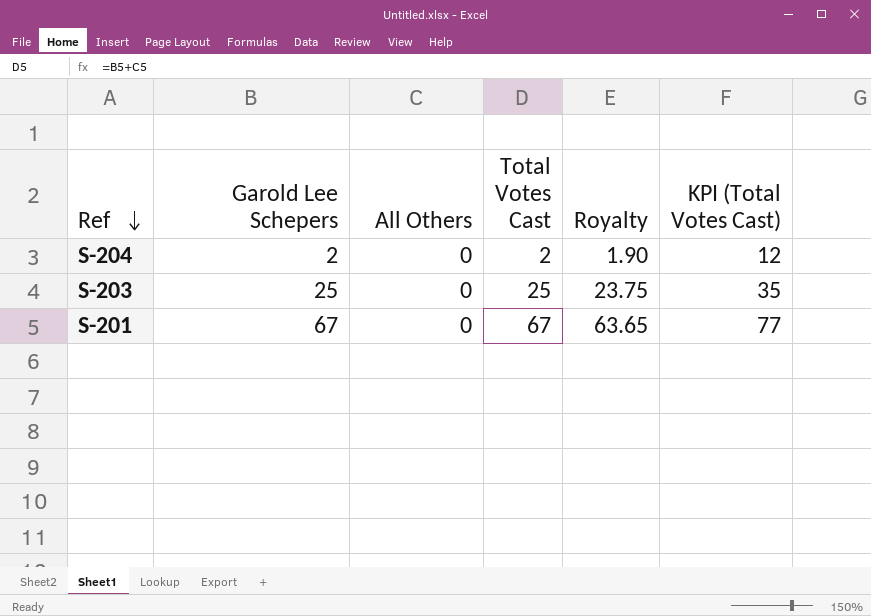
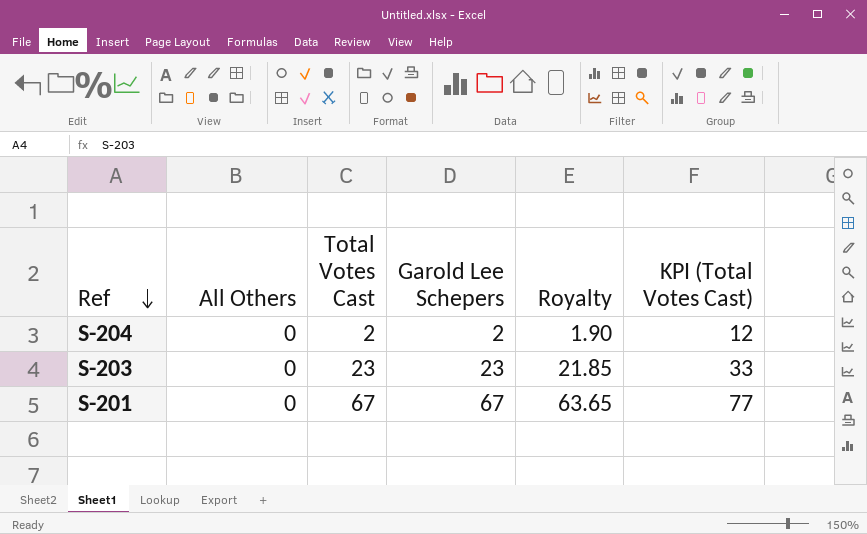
column Garold Lee Schepers | position: 2 -> 4
S-203 | Total Votes Cast: 25 -> 23
S-203 | Garold Lee Schepers: 25 -> 23
S-203 | Royalty: 23.75 -> 21.85
S-203 | KPI (Total Votes Cast): 35 -> 33

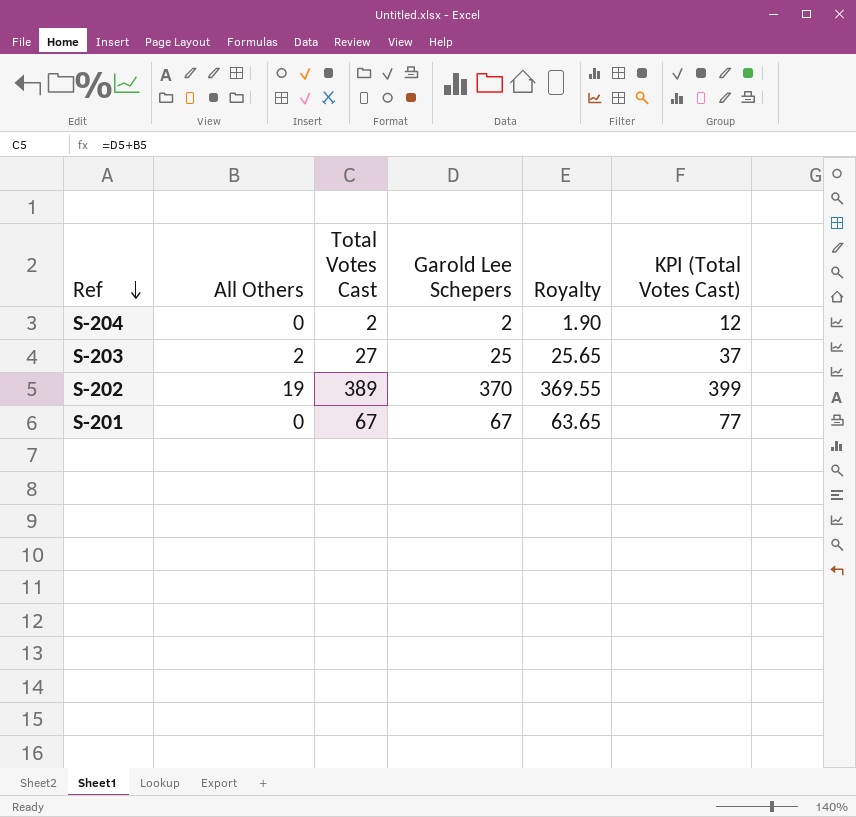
S-203 | All Others: 0 -> 2
S-203 | Total Votes Cast: 23 -> 27
S-203 | Garold Lee Schepers: 23 -> 25
S-203 | Royalty: 21.85 -> 25.65
S-203 | KPI (Total Votes Cast): 33 -> 37
row S-202: none -> 19 | 389 | 370 | 369.55 | 399

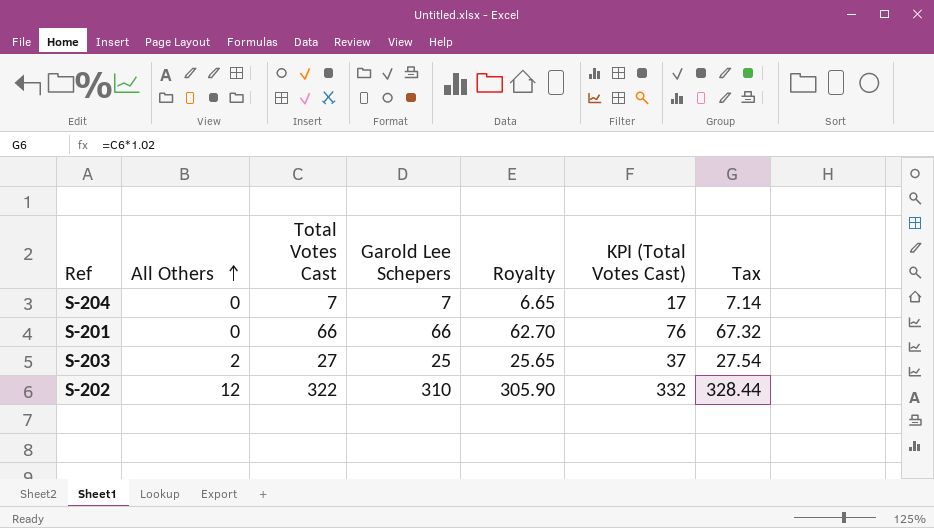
row order: Ref descending -> All Others ascending
column Tax | formula: none -> [Total Votes Cast] * 1.02
S-204 | Total Votes Cast: 2 -> 7
S-204 | Garold Lee Schepers: 2 -> 7
S-204 | Royalty: 1.90 -> 6.65
S-204 | KPI (Total Votes Cast): 12 -> 17
S-201 | Total Votes Cast: 67 -> 66
S-201 | Garold Lee Schepers: 67 -> 66
S-201 | Royalty: 63.65 -> 62.70
S-201 | KPI (Total Votes Cast): 77 -> 76
S-202 | All Others: 19 -> 12
S-202 | Total Votes Cast: 389 -> 322
S-202 | Garold Lee Schepers: 370 -> 310
S-202 | Royalty: 369.55 -> 305.90
S-202 | KPI (Total Votes Cast): 399 -> 332

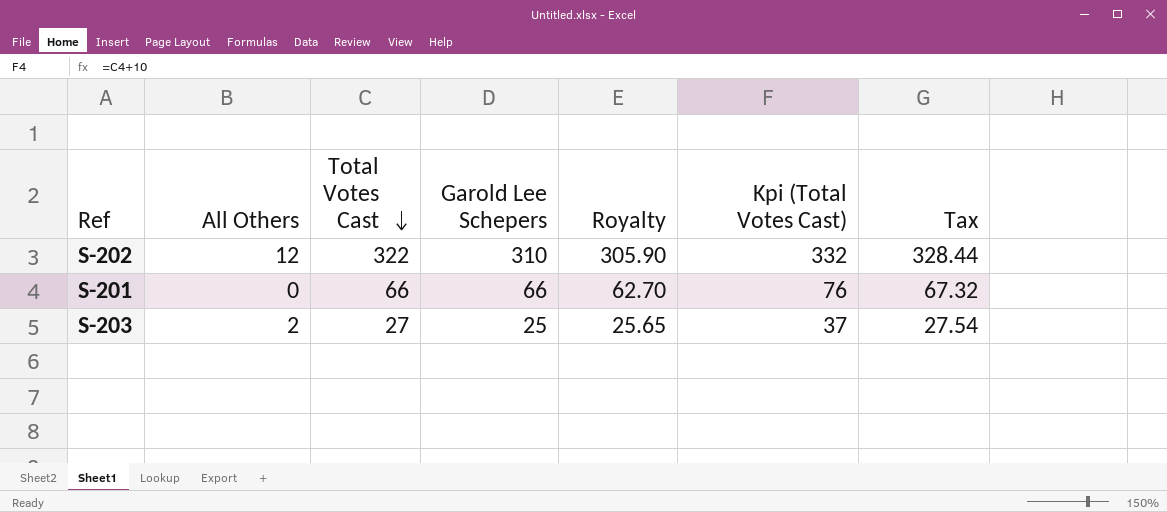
row order: All Others ascending -> Total Votes Cast descending
column name: KPI (Total Votes Cast) -> Kpi (Total Votes Cast)
row S-204: 0 | 7 | 7 | 6.65 | 17 | 7.14 -> none

